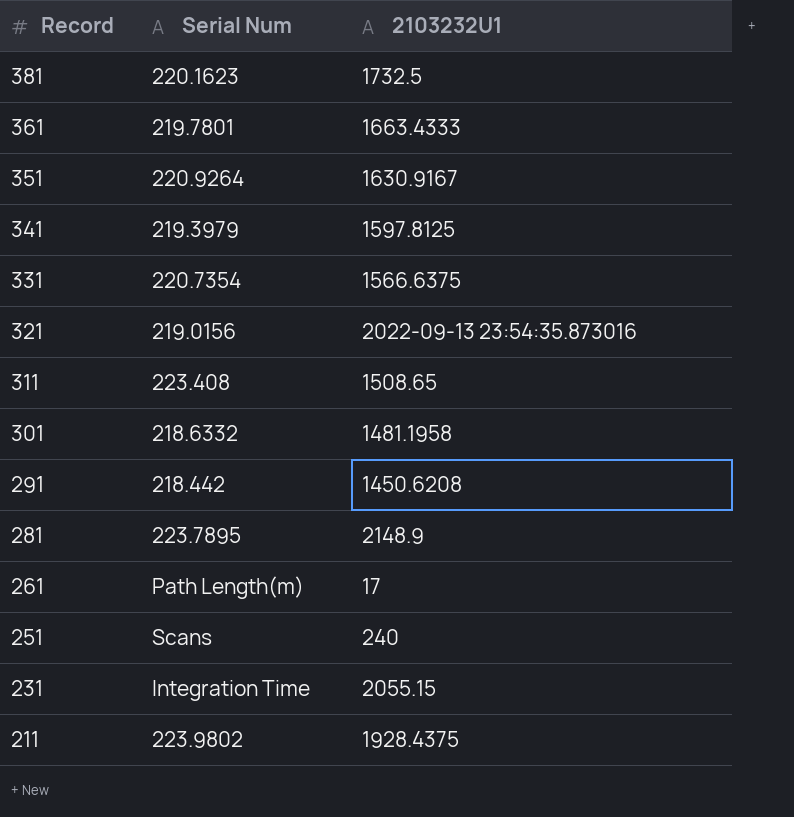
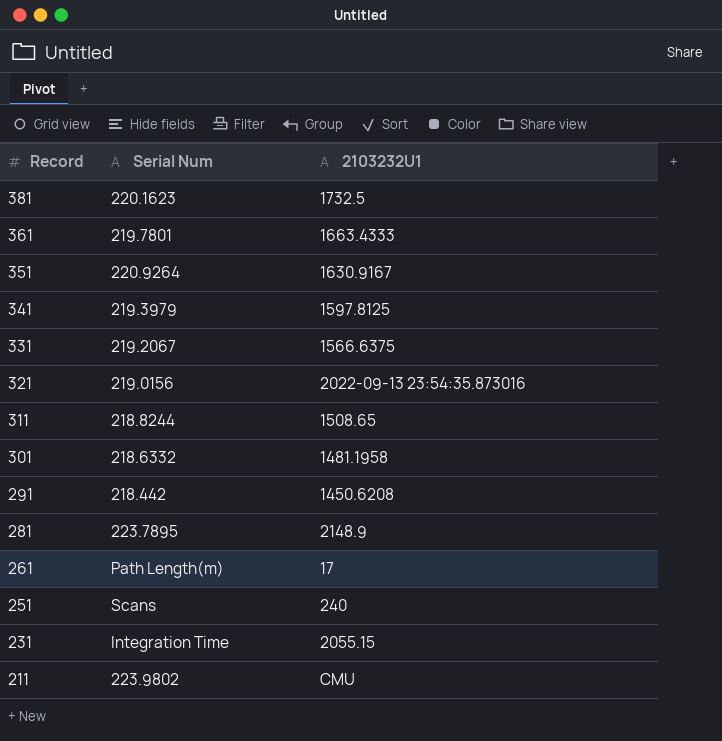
331 | Serial Num: 220.7354 -> 219.2067
311 | Serial Num: 223.408 -> 218.8244
211 | 2103232U1: 1928.4375 -> CMU

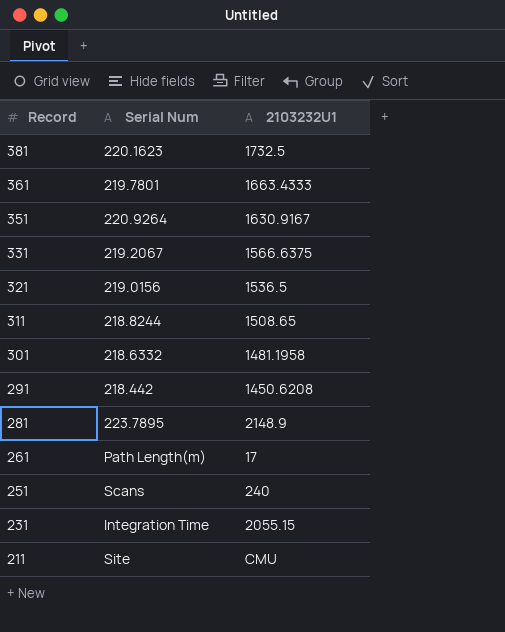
row 341: 219.3979 | 1597.8125 -> none
321 | 2103232U1: 2022-09-13 23:54:35.873016 -> 1536.5
211 | Serial Num: 223.9802 -> Site

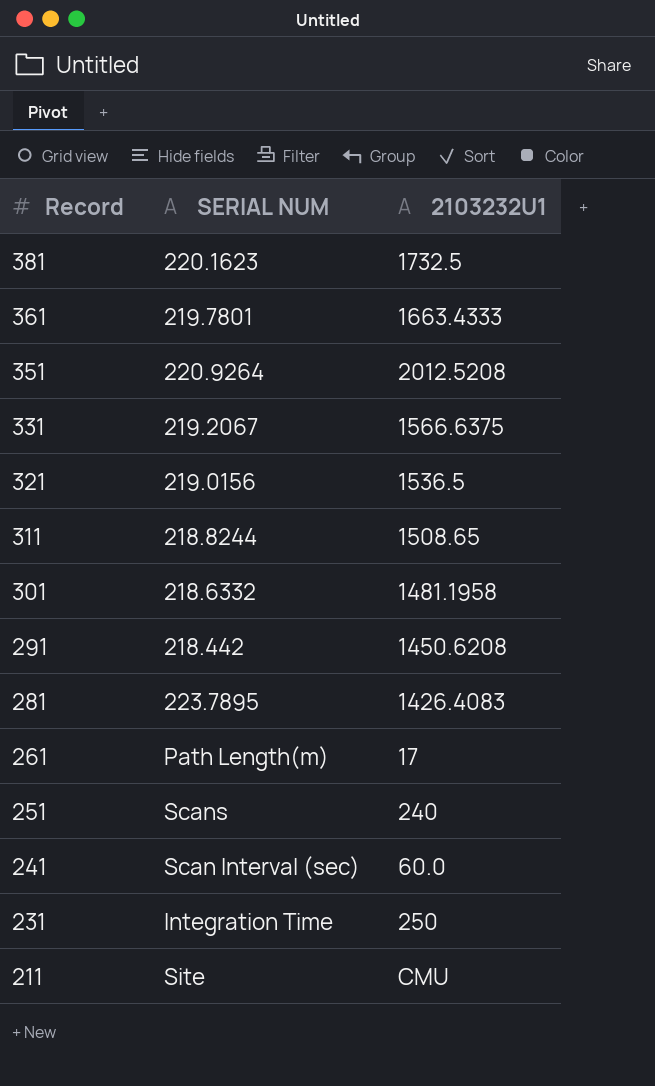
column name: Serial Num -> SERIAL NUM
351 | 2103232U1: 1630.9167 -> 2012.5208
281 | 2103232U1: 2148.9 -> 1426.4083
row 241: none -> Scan Interval (sec) | 60.0
231 | 2103232U1: 2055.15 -> 250

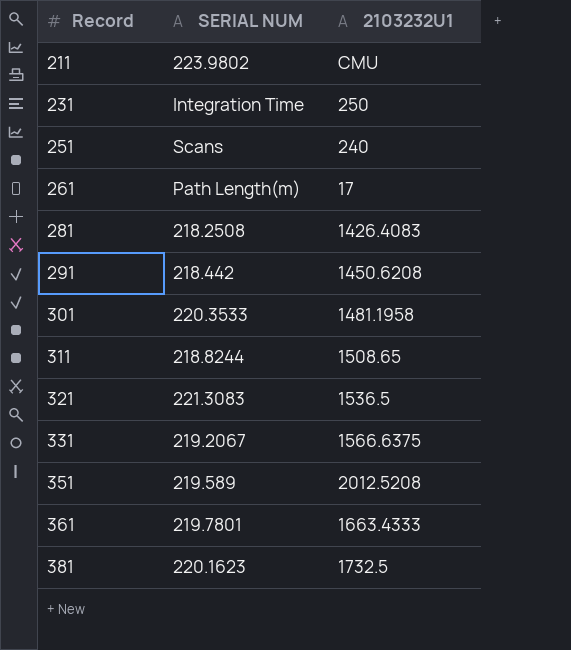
row order: Record descending -> Record ascending
row 241: Scan Interval (sec) | 60.0 -> none
211 | SERIAL NUM: Site -> 223.9802
281 | SERIAL NUM: 223.7895 -> 218.2508
301 | SERIAL NUM: 218.6332 -> 220.3533
321 | SERIAL NUM: 219.0156 -> 221.3083
351 | SERIAL NUM: 220.9264 -> 219.589

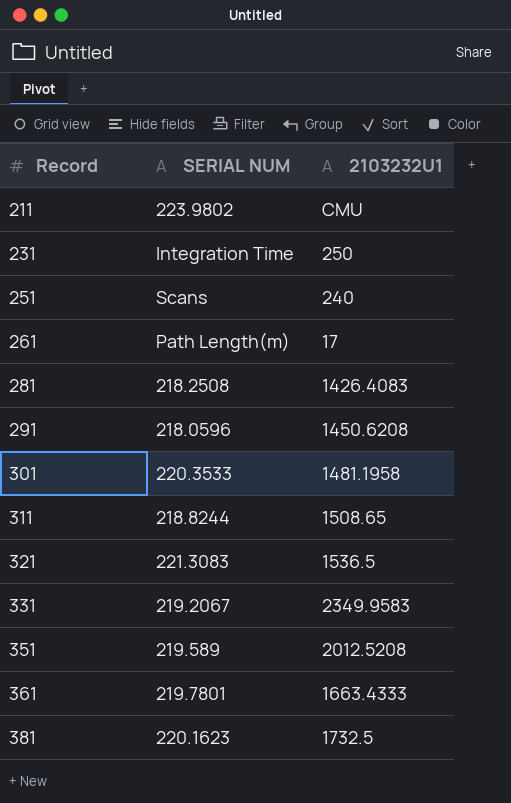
291 | SERIAL NUM: 218.442 -> 218.0596
331 | 2103232U1: 1566.6375 -> 2349.9583

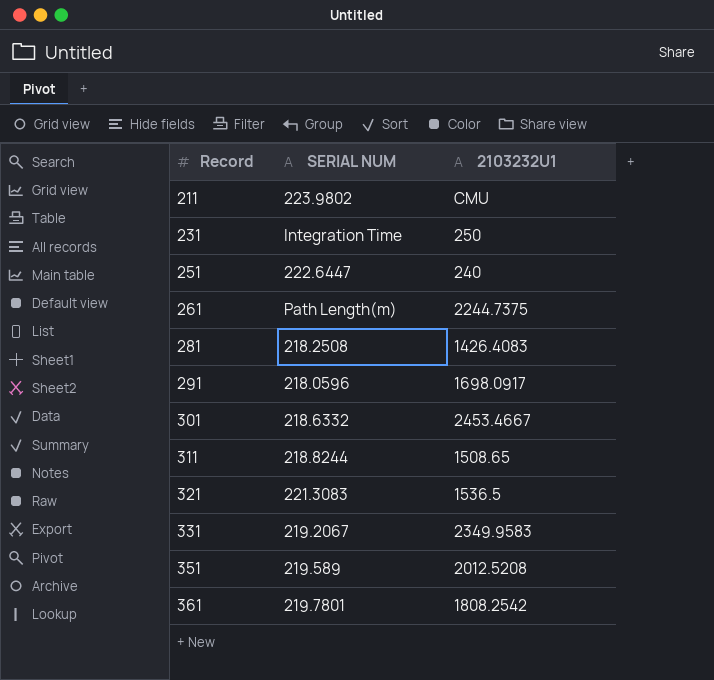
row 381: 220.1623 | 1732.5 -> none
251 | SERIAL NUM: Scans -> 222.6447
261 | 2103232U1: 17 -> 2244.7375
291 | 2103232U1: 1450.6208 -> 1698.0917
301 | SERIAL NUM: 220.3533 -> 218.6332
301 | 2103232U1: 1481.1958 -> 2453.4667
361 | 2103232U1: 1663.4333 -> 1808.2542

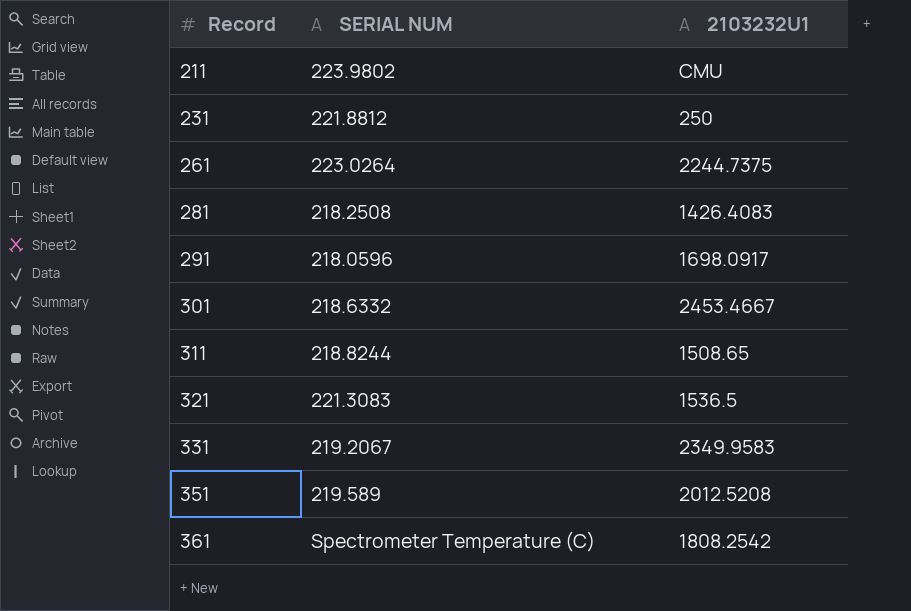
row 251: 222.6447 | 240 -> none
231 | SERIAL NUM: Integration Time -> 221.8812
261 | SERIAL NUM: Path Length(m) -> 223.0264
361 | SERIAL NUM: 219.7801 -> Spectrometer Temperature (C)

